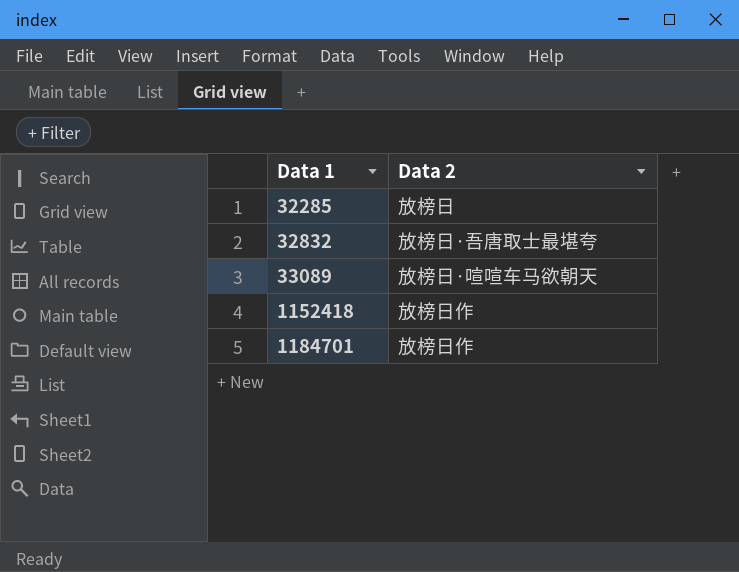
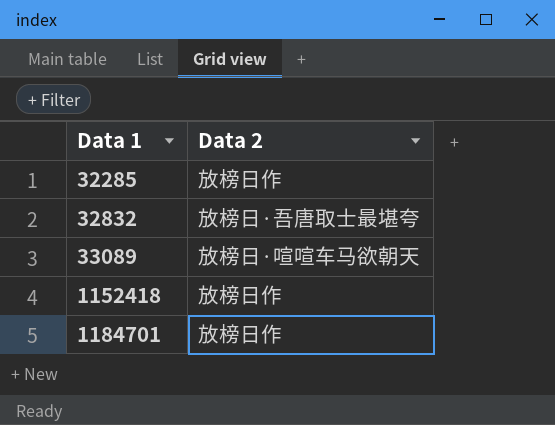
32285 | Data 2: 放榜日 -> 放榜日作

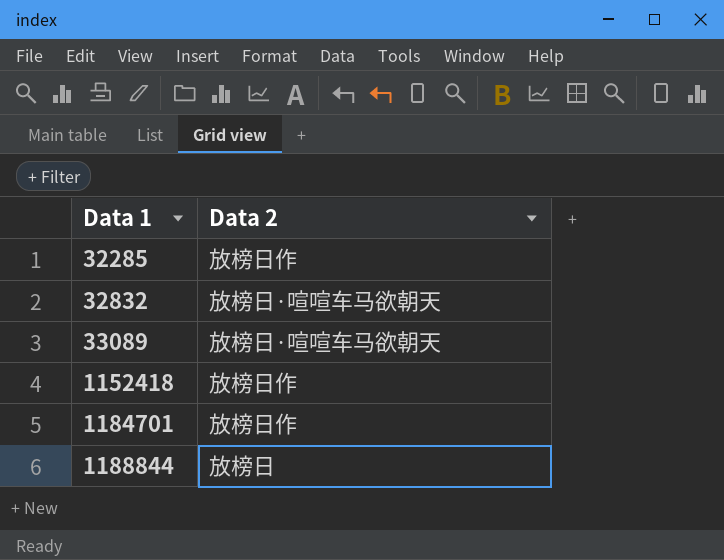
32832 | Data 2: 放榜日·吾唐取士最堪夸 -> 放榜日·喧喧车马欲朝天
row 1188844: none -> 放榜日

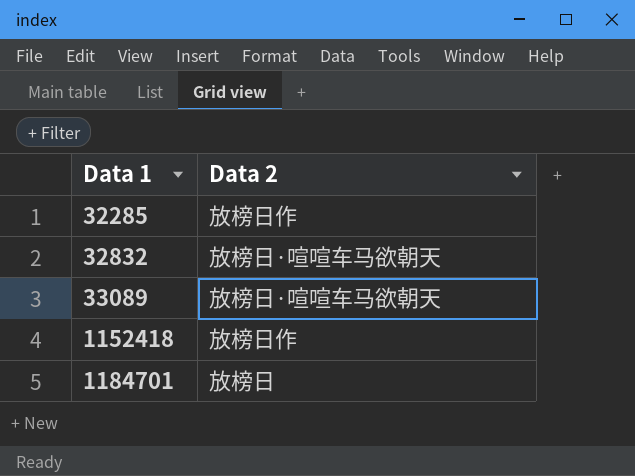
row 1188844: 放榜日 -> none
1184701 | Data 2: 放榜日作 -> 放榜日

